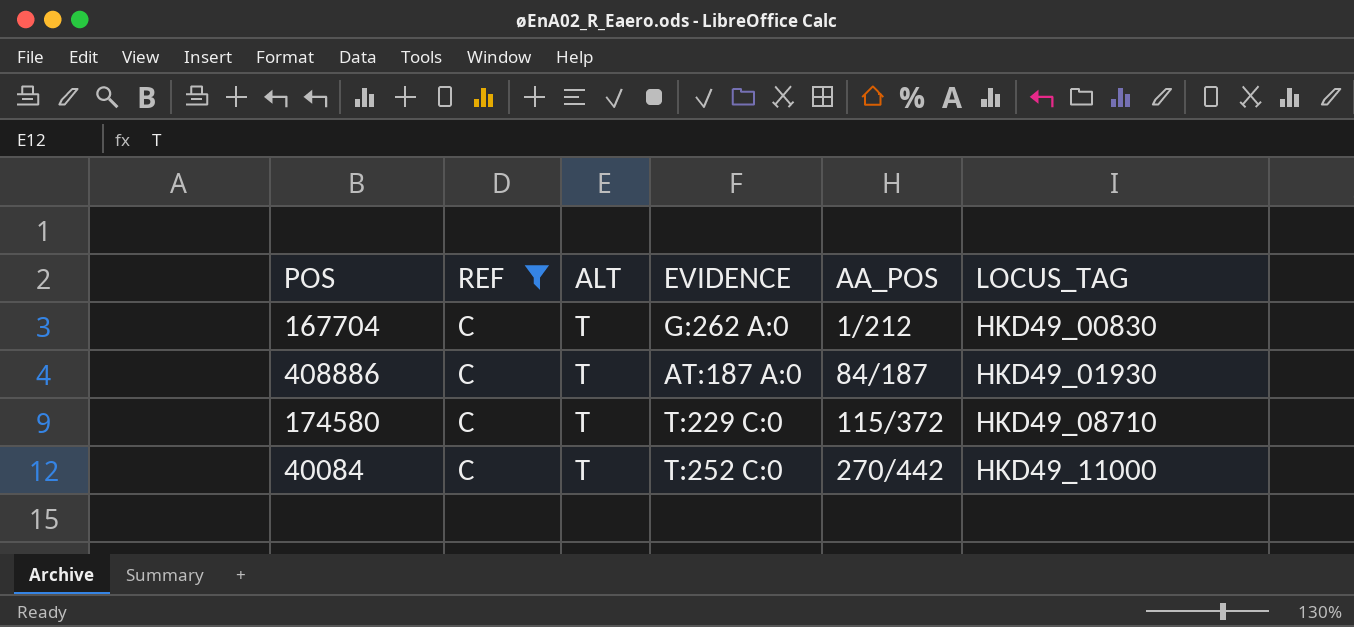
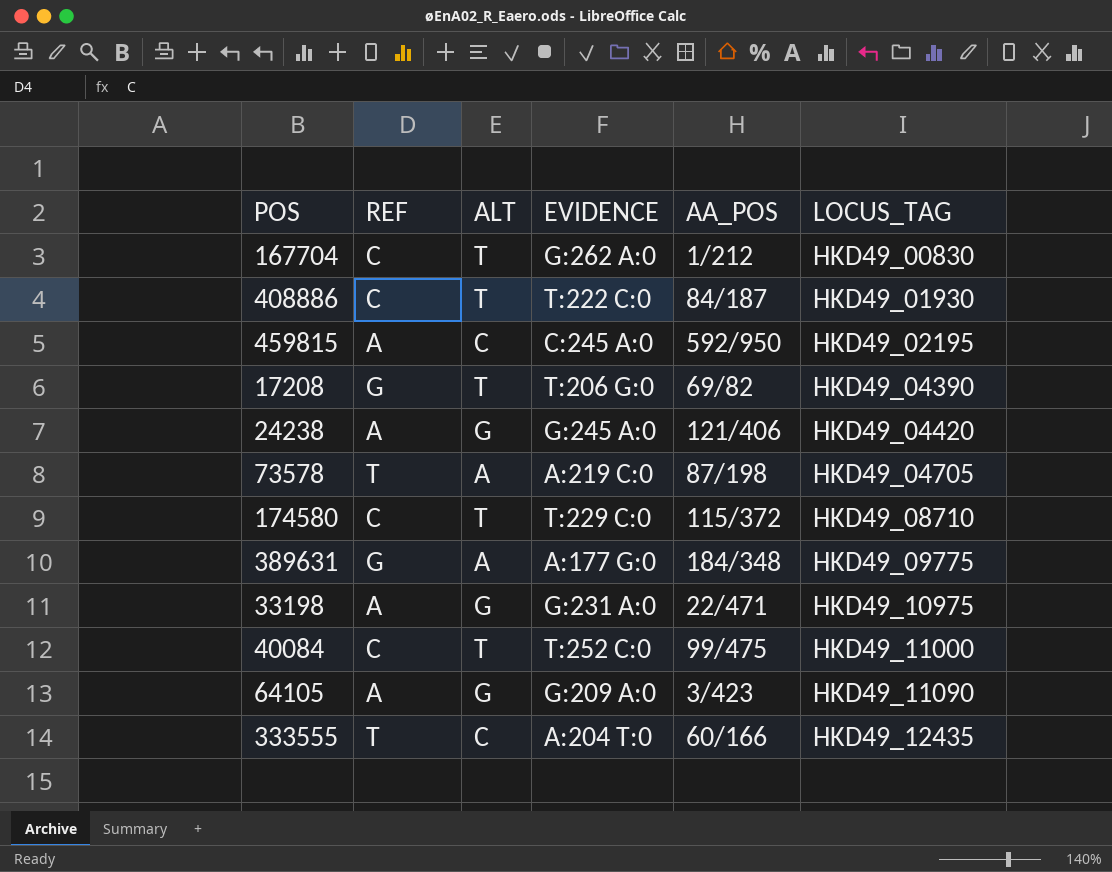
filter: REF = C -> none
408886 | EVIDENCE: AT:187 A:0 -> T:222 C:0
40084 | AA_POS: 270/442 -> 99/475

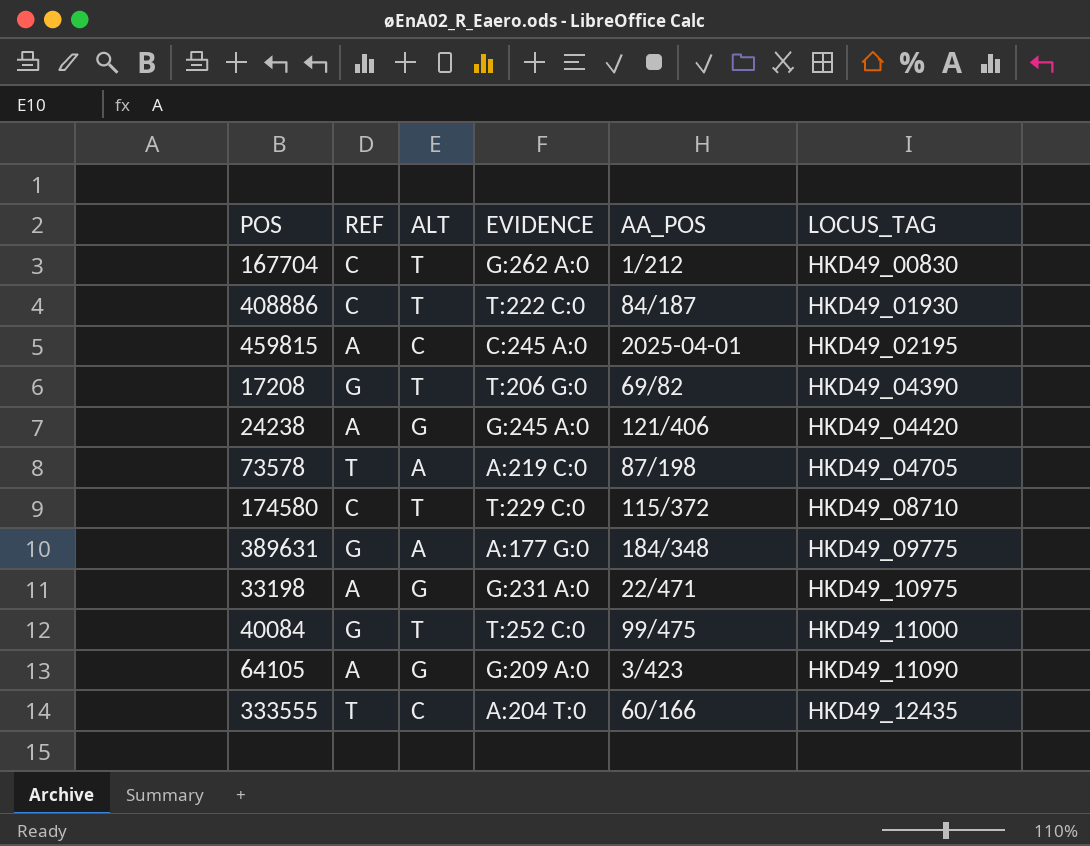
459815 | AA_POS: 592/950 -> 2025-04-01
40084 | REF: C -> G

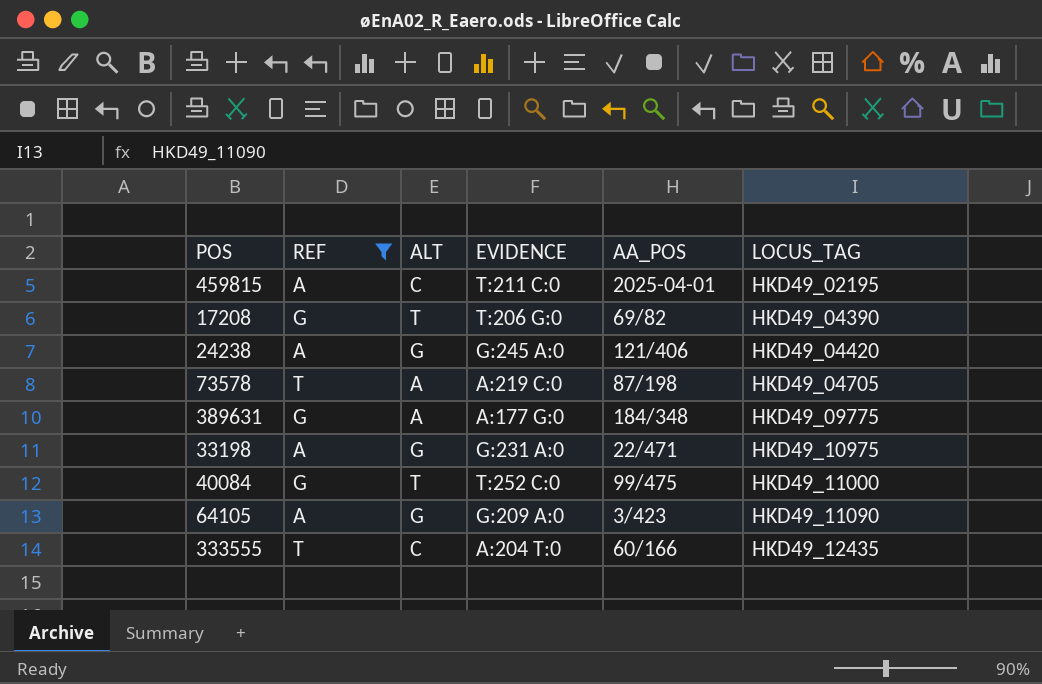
filter: none -> REF != C
459815 | EVIDENCE: C:245 A:0 -> T:211 C:0

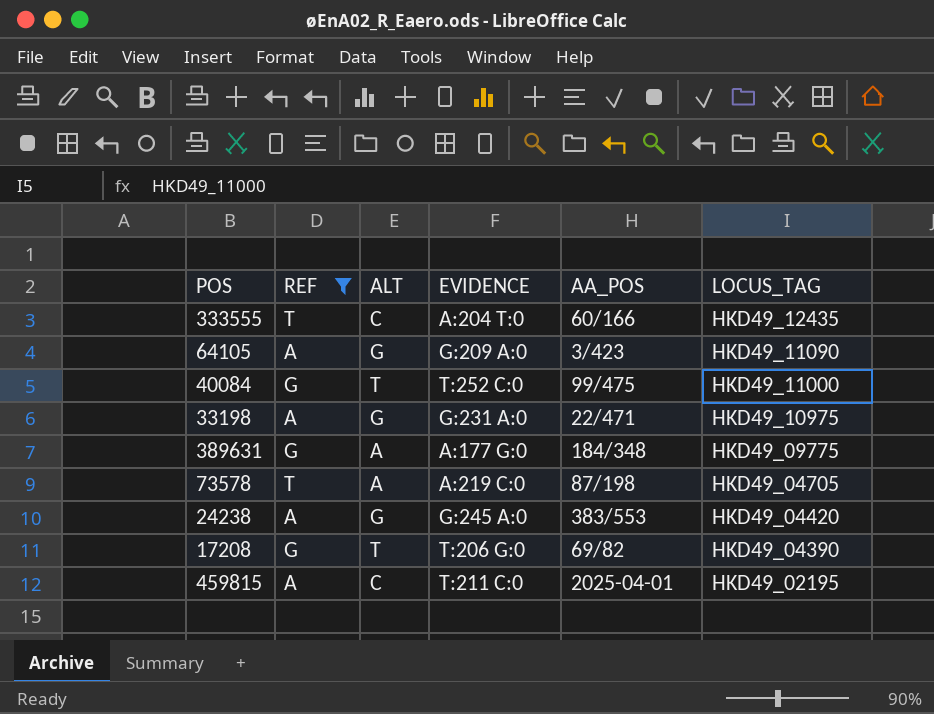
row order: LOCUS_TAG ascending -> LOCUS_TAG descending
24238 | AA_POS: 121/406 -> 383/553

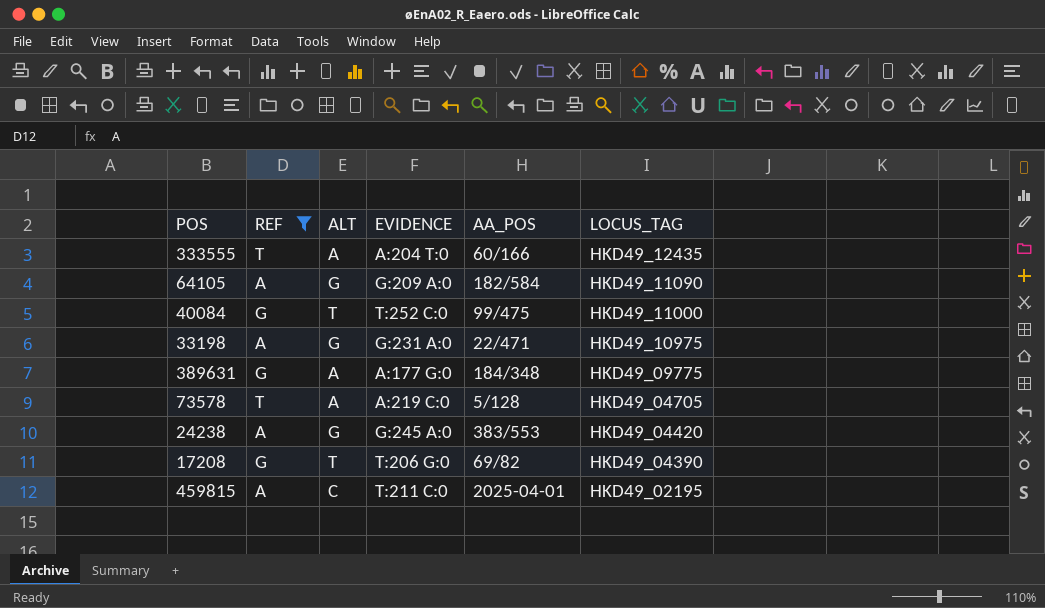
333555 | ALT: C -> A
64105 | AA_POS: 3/423 -> 182/584
73578 | AA_POS: 87/198 -> 5/128

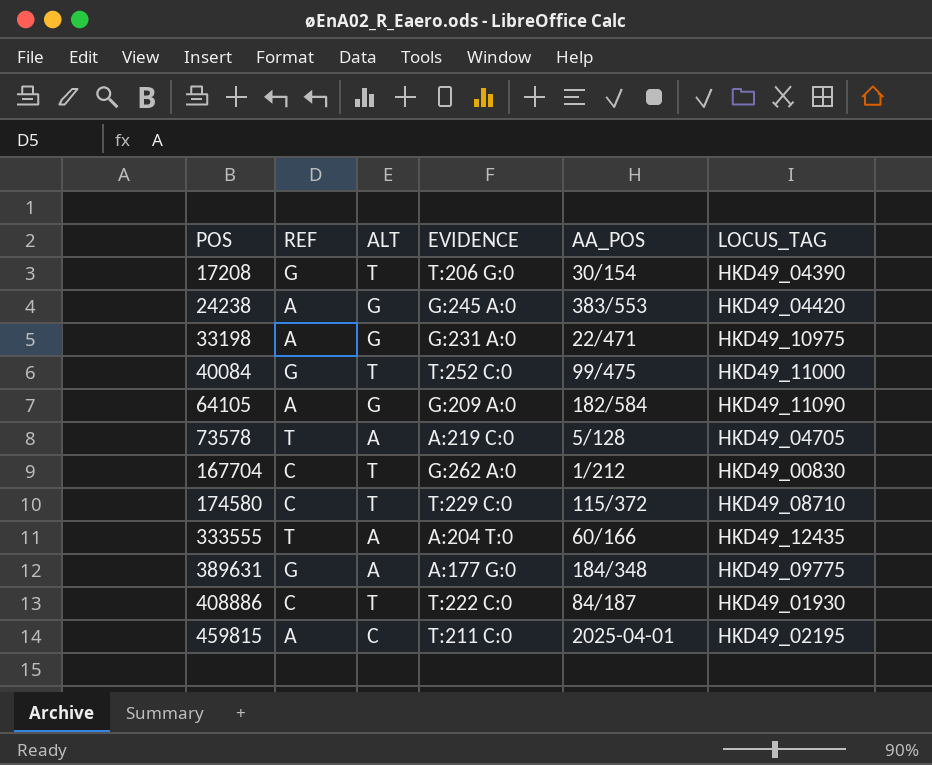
filter: REF != C -> none
row order: LOCUS_TAG descending -> POS ascending
17208 | AA_POS: 69/82 -> 30/154

